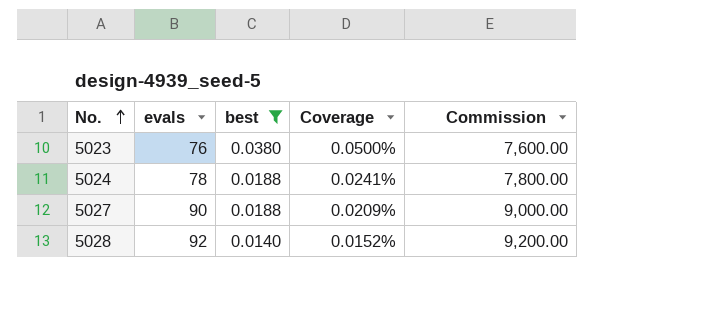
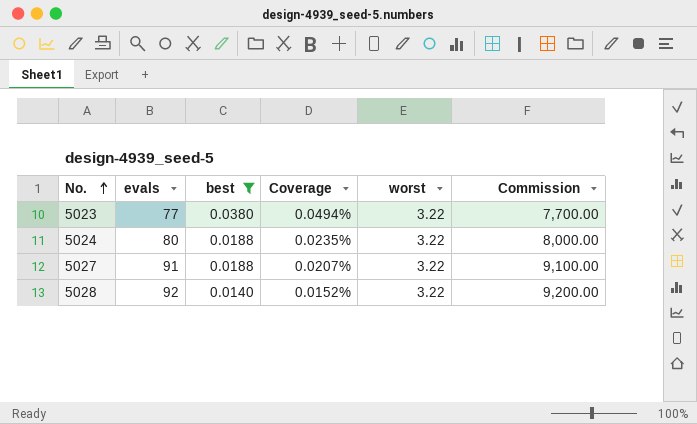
column worst | position: none -> 5
5023 | evals: 76 -> 77
5023 | Coverage: 0.0500% -> 0.0494%
5023 | Commission: 7,600.00 -> 7,700.00
5024 | evals: 78 -> 80
5024 | Coverage: 0.0241% -> 0.0235%
5024 | Commission: 7,800.00 -> 8,000.00
5027 | evals: 90 -> 91
5027 | Coverage: 0.0209% -> 0.0207%
5027 | Commission: 9,000.00 -> 9,100.00

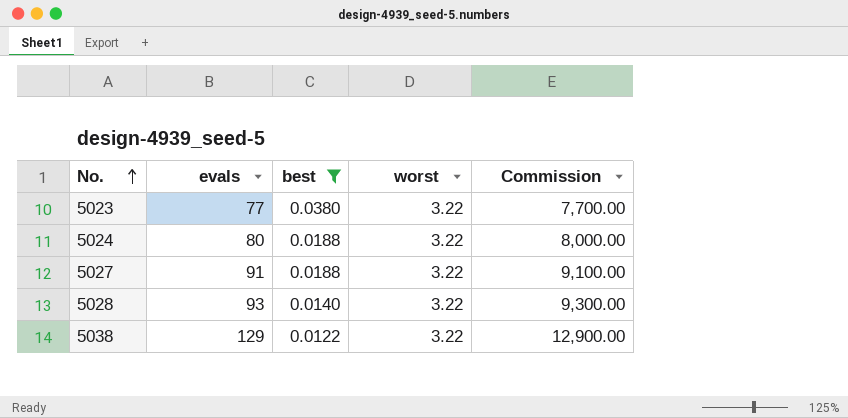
column Coverage | formula: [best] / [evals] -> none
5028 | evals: 92 -> 93
5028 | Commission: 9,200.00 -> 9,300.00
row 5038: none -> 129 | 0.0122 | 3.22 | 12,900.00

